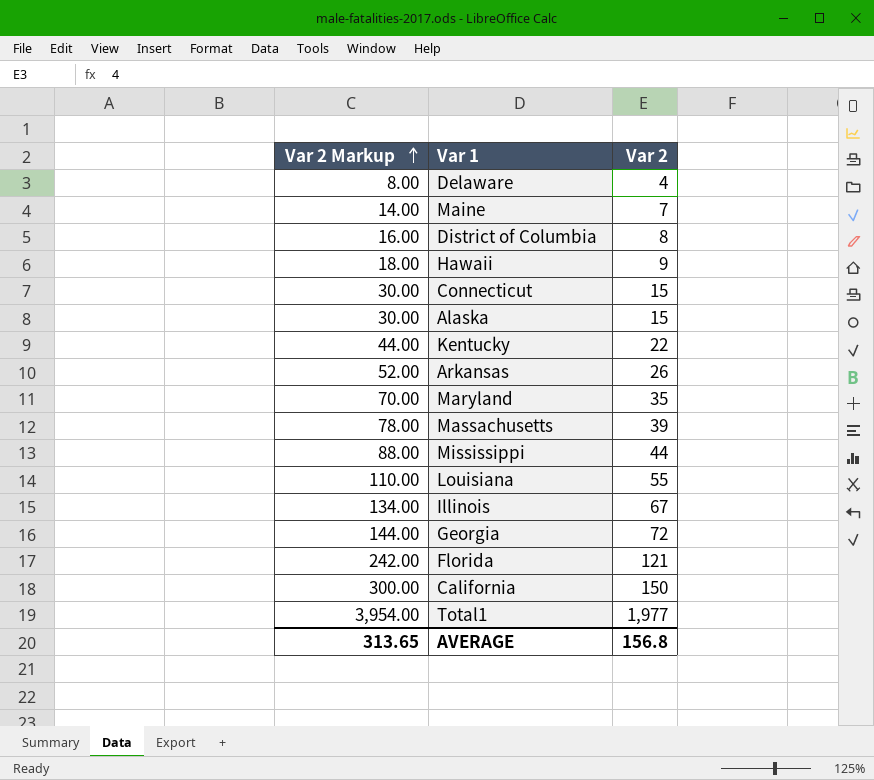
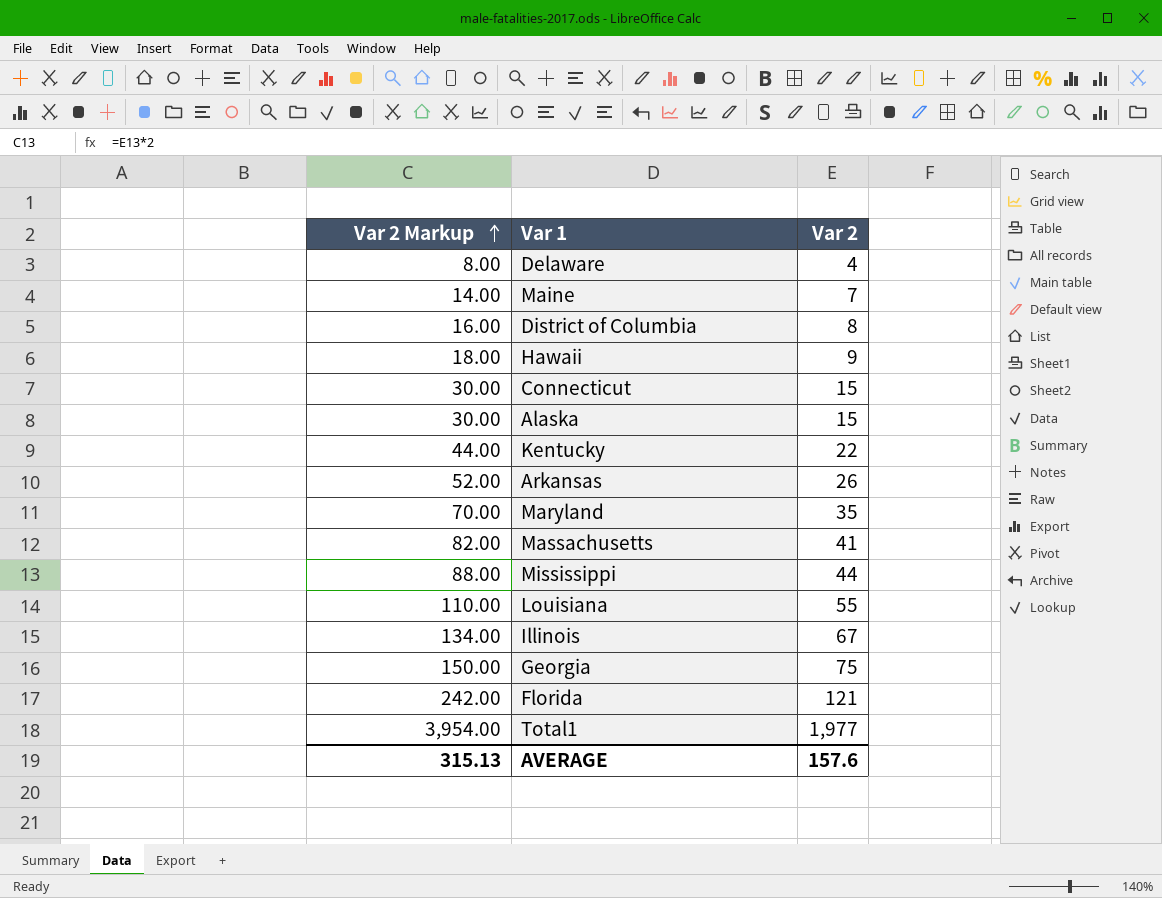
row California: 300.00 | 150 -> none
Massachusetts | Var 2 Markup: 78.00 -> 82.00
Massachusetts | Var 2: 39 -> 41
Georgia | Var 2 Markup: 144.00 -> 150.00
Georgia | Var 2: 72 -> 75
AVERAGE | Var 2 Markup: 313.65 -> 315.13
AVERAGE | Var 2: 156.8 -> 157.6

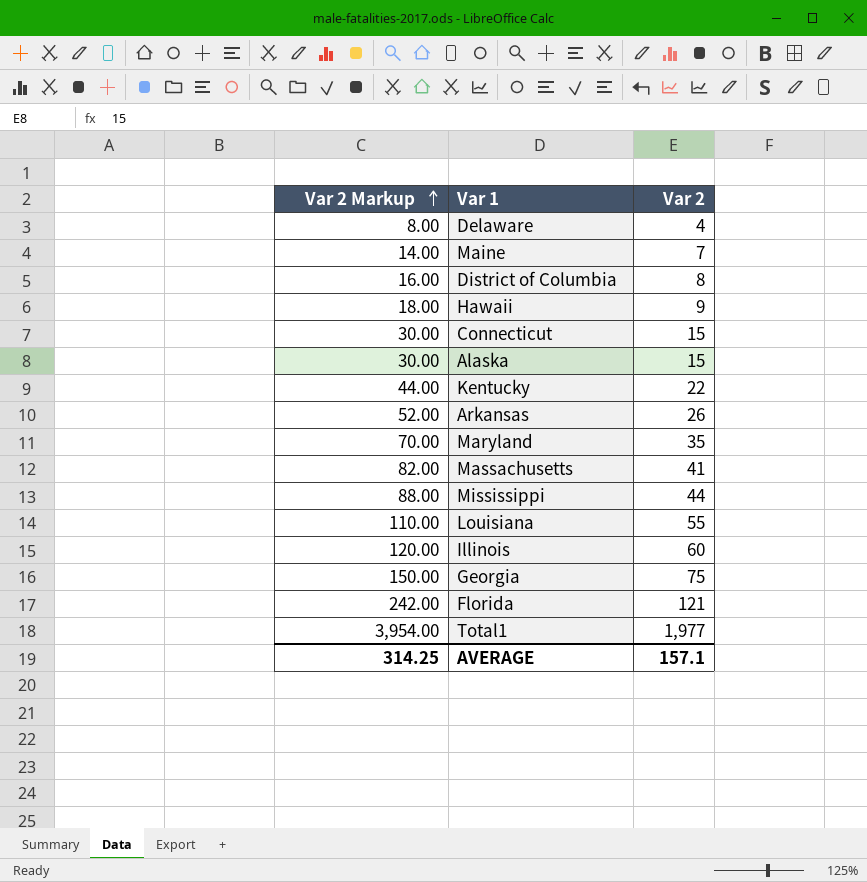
Illinois | Var 2 Markup: 134.00 -> 120.00
Illinois | Var 2: 67 -> 60
AVERAGE | Var 2 Markup: 315.13 -> 314.25
AVERAGE | Var 2: 157.6 -> 157.1

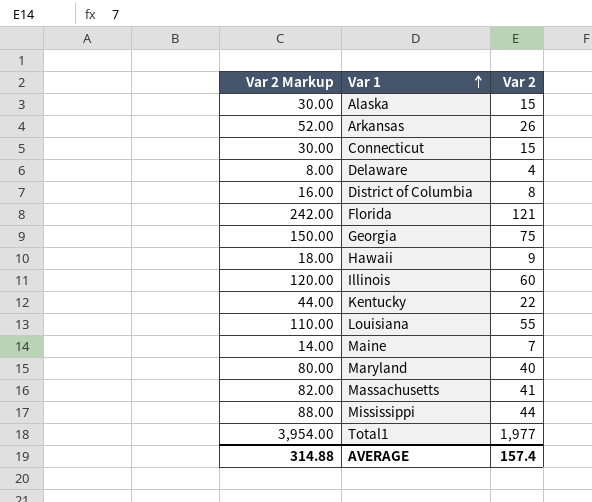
row order: Var 2 Markup ascending -> Var 1 ascending
Maryland | Var 2 Markup: 70.00 -> 80.00
Maryland | Var 2: 35 -> 40
AVERAGE | Var 2 Markup: 314.25 -> 314.88
AVERAGE | Var 2: 157.1 -> 157.4

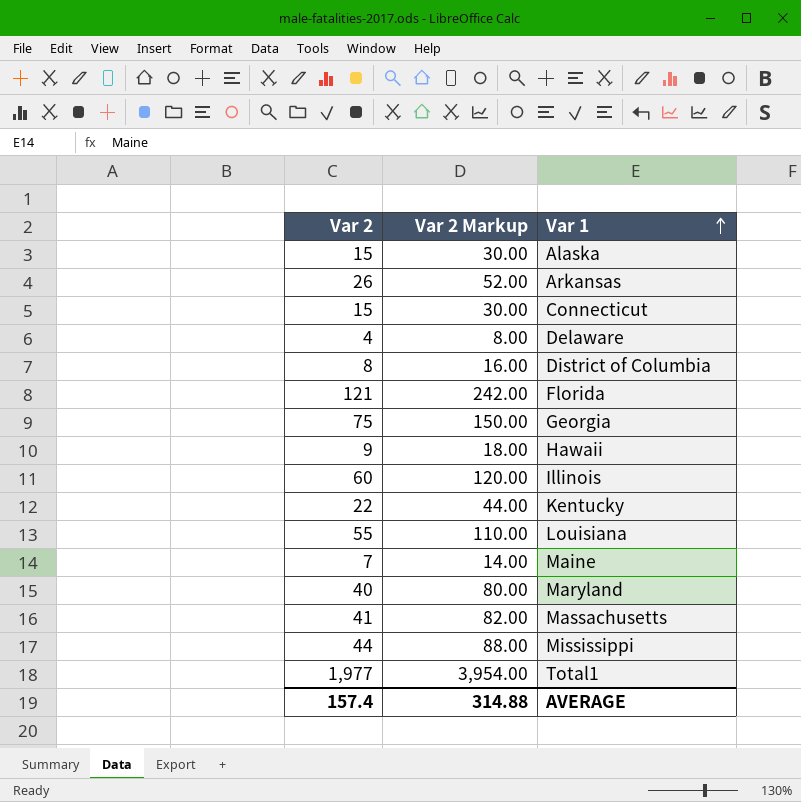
column Var 2 | position: 3 -> 1

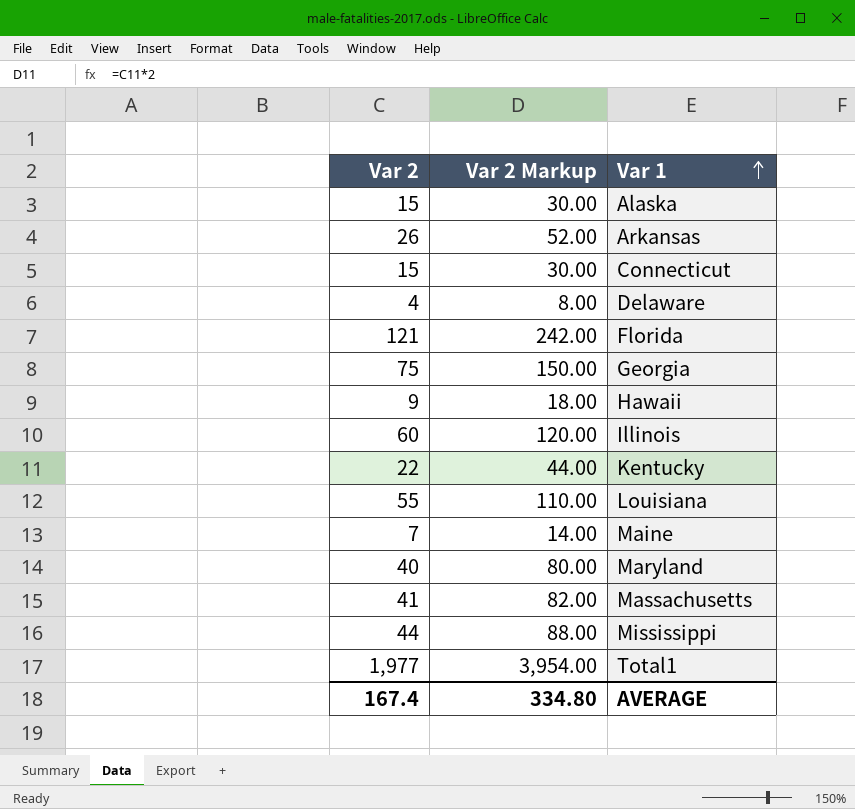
row District of Columbia: 8 | 16.00 -> none
AVERAGE | Var 2: 157.4 -> 167.4
AVERAGE | Var 2 Markup: 314.88 -> 334.80

